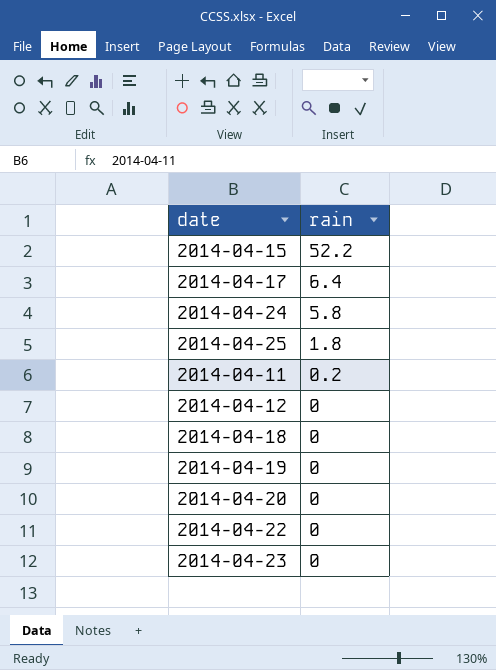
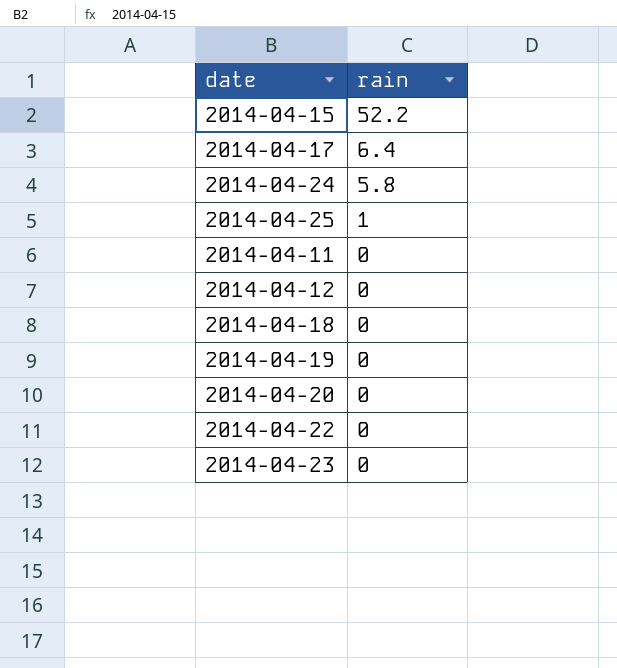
2014-04-25 | rain: 1.8 -> 1
2014-04-11 | rain: 0.2 -> 0

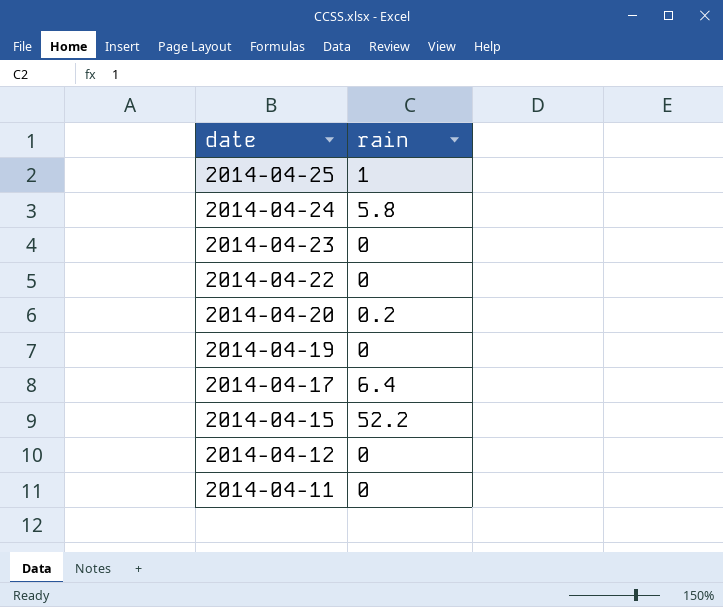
row order: rain descending -> date descending
row 2014-04-18: 0 -> none
2014-04-20 | rain: 0 -> 0.2

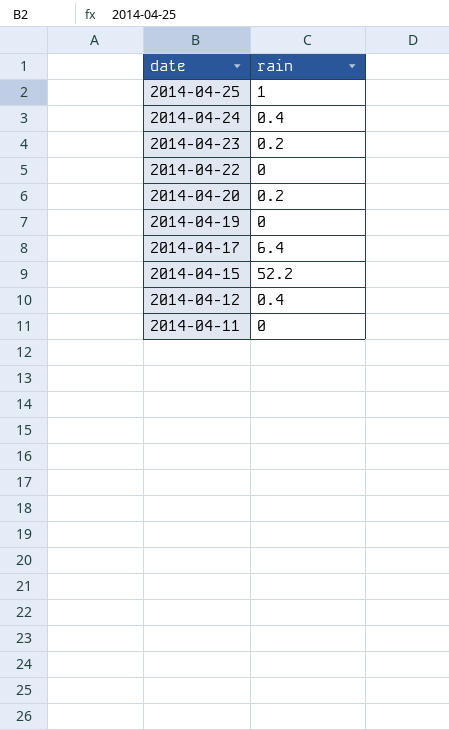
2014-04-24 | rain: 5.8 -> 0.4
2014-04-23 | rain: 0 -> 0.2
2014-04-12 | rain: 0 -> 0.4

